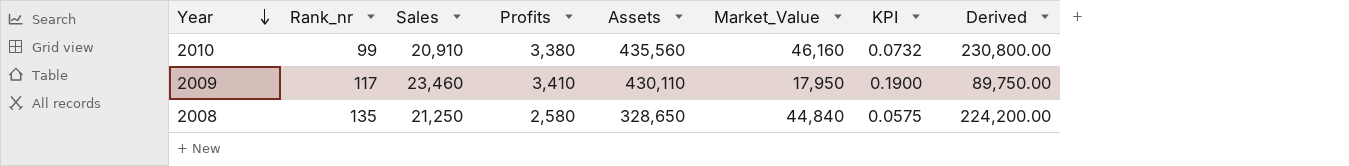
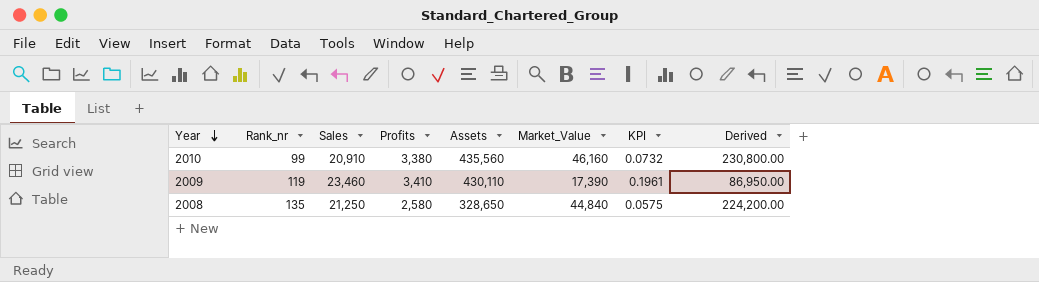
2009 | Rank_nr: 117 -> 119
2009 | Market_Value: 17,950 -> 17,390
2009 | KPI: 0.1900 -> 0.1961
2009 | Derived: 89,750.00 -> 86,950.00

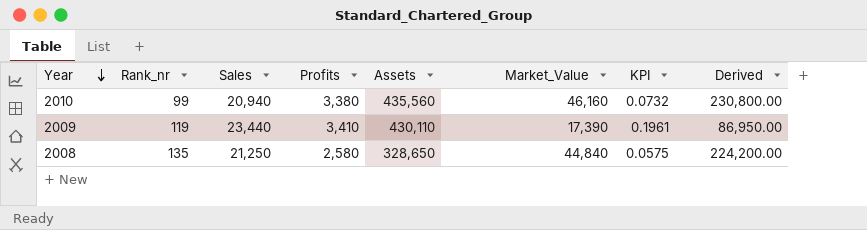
2010 | Sales: 20,910 -> 20,940
2009 | Sales: 23,460 -> 23,440

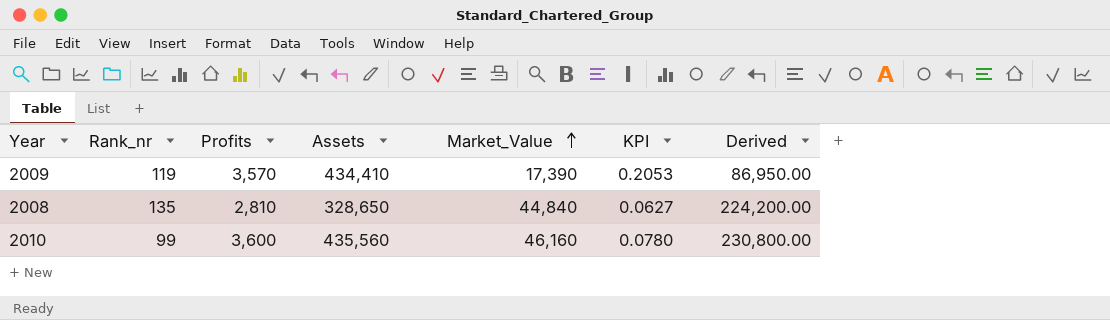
row order: Year descending -> Market_Value ascending
column Sales | position: 3 -> none
2009 | Profits: 3,410 -> 3,570
2009 | Assets: 430,110 -> 434,410
2009 | KPI: 0.1961 -> 0.2053
2008 | Profits: 2,580 -> 2,810
2008 | KPI: 0.0575 -> 0.0627
2010 | Profits: 3,380 -> 3,600
2010 | KPI: 0.0732 -> 0.0780

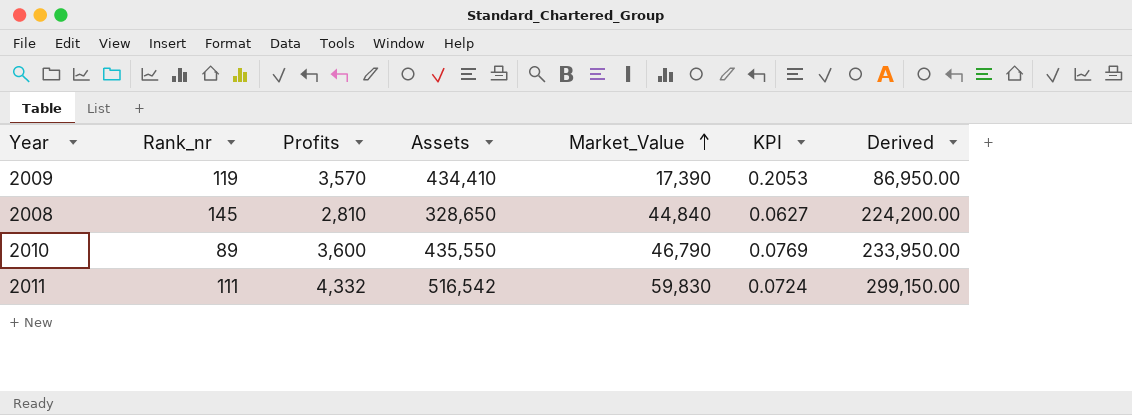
2008 | Rank_nr: 135 -> 145
2010 | Rank_nr: 99 -> 89
2010 | Assets: 435,560 -> 435,550
2010 | Market_Value: 46,160 -> 46,790
2010 | KPI: 0.0780 -> 0.0769
2010 | Derived: 230,800.00 -> 233,950.00
row 2011: none -> 111 | 4,332 | 516,542 | 59,830 | 0.0724 | 299,150.00

